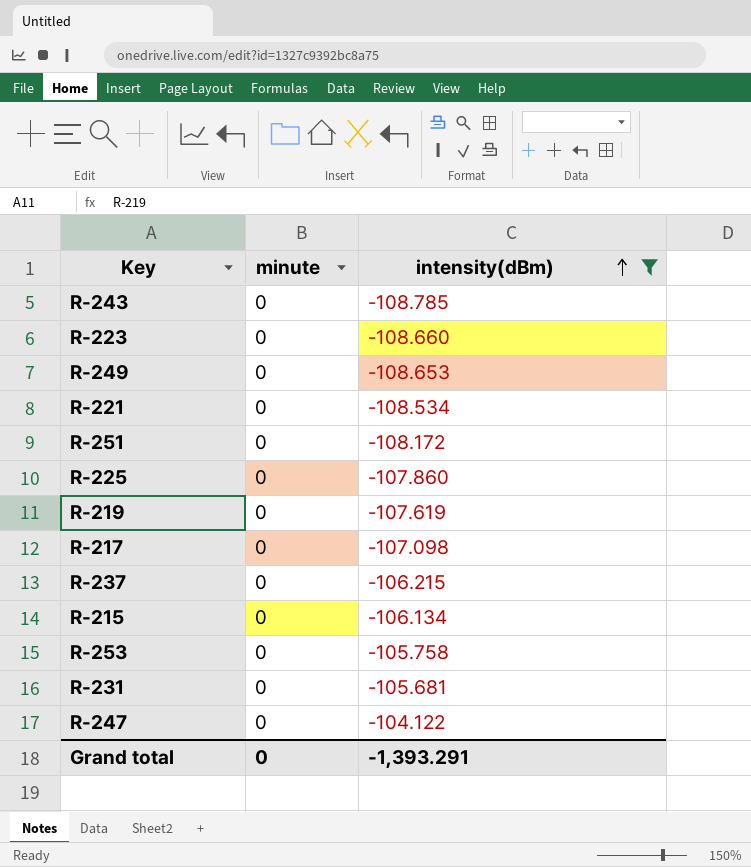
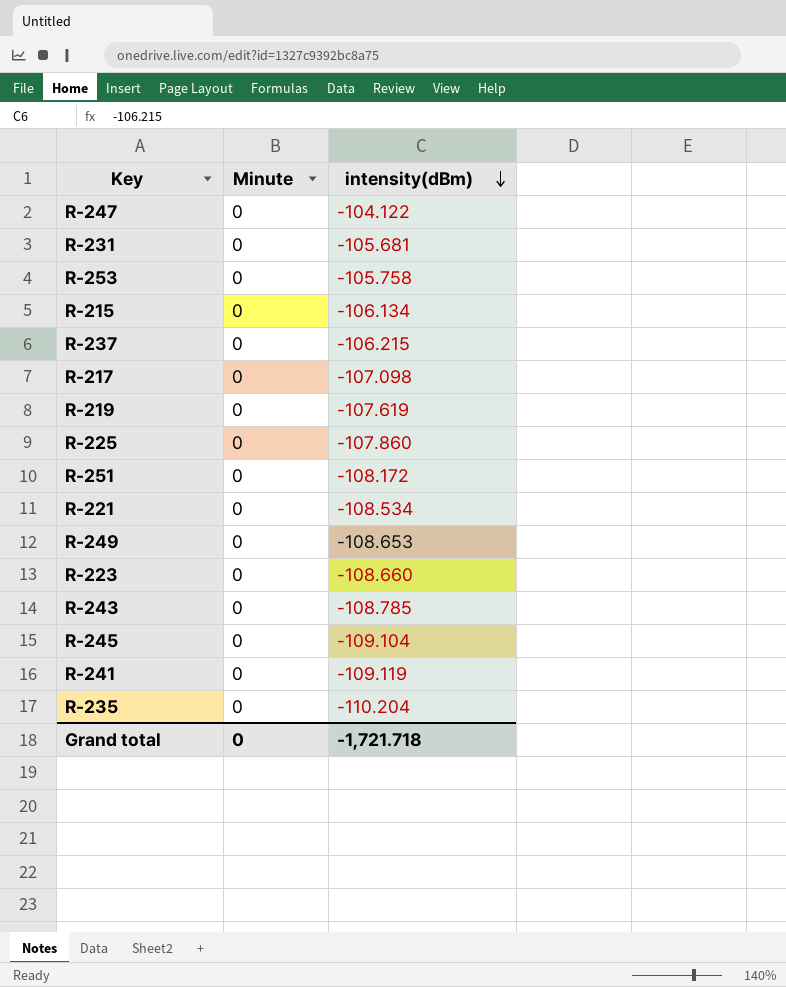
filter: intensity(dBm) >= -108.785 -> none
row order: intensity(dBm) ascending -> intensity(dBm) descending
column name: minute -> Minute
Grand total | intensity(dBm): -1,393.291 -> -1,721.718

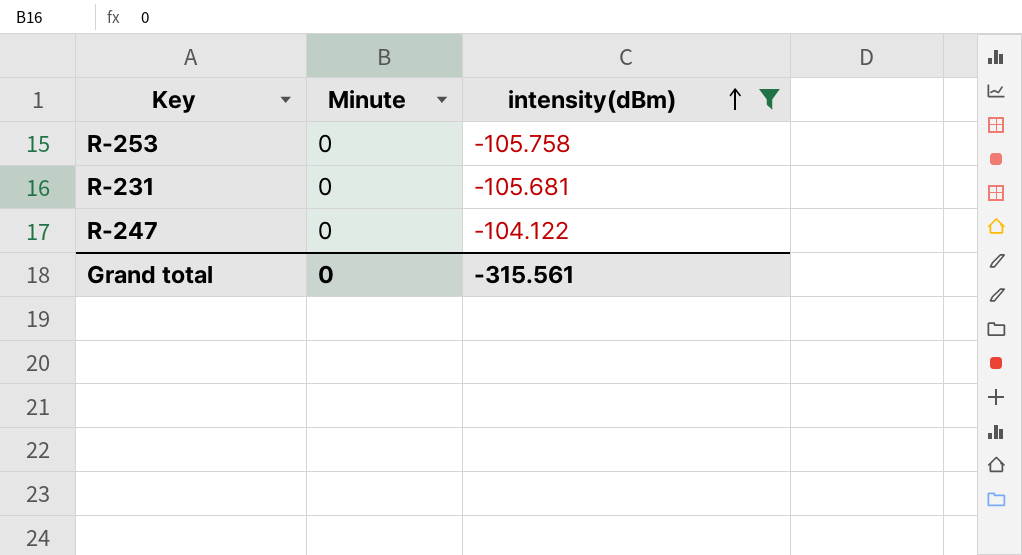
filter: none -> intensity(dBm) >= -105.758
row order: intensity(dBm) descending -> intensity(dBm) ascending
Grand total | intensity(dBm): -1,721.718 -> -315.561

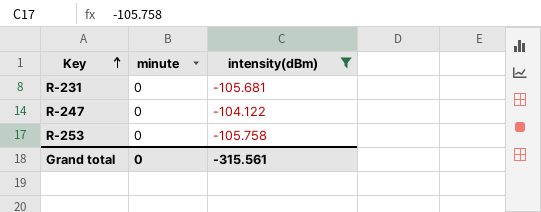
row order: intensity(dBm) ascending -> Key ascending
column name: Minute -> minute

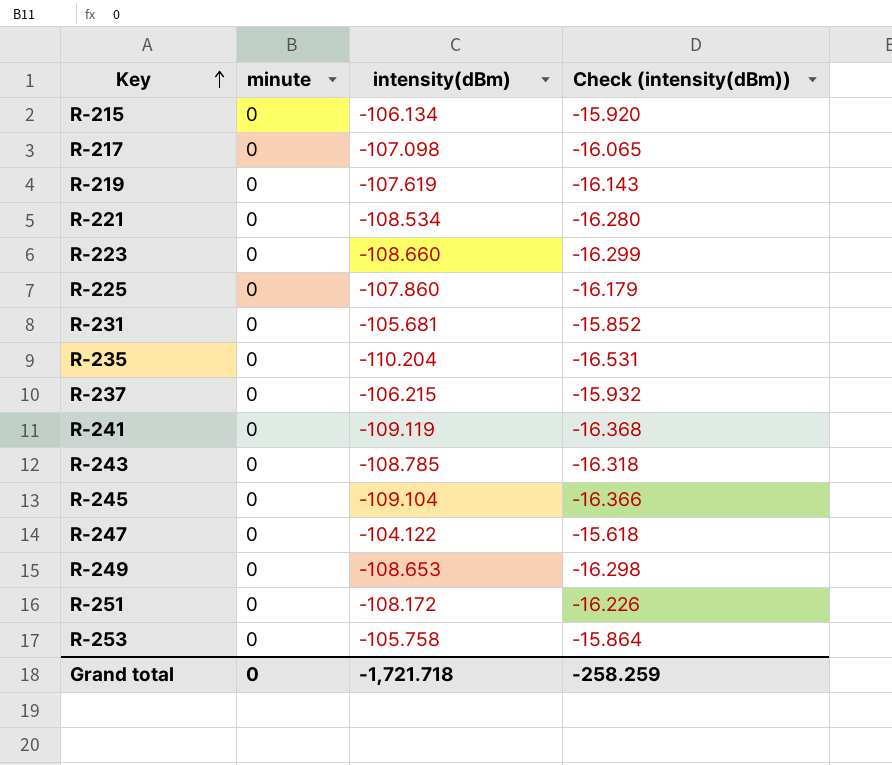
filter: intensity(dBm) >= -105.758 -> none
column Check (intensity(dBm)) | formula: none -> [intensity(dBm)] * 0.15
Grand total | intensity(dBm): -315.561 -> -1,721.718

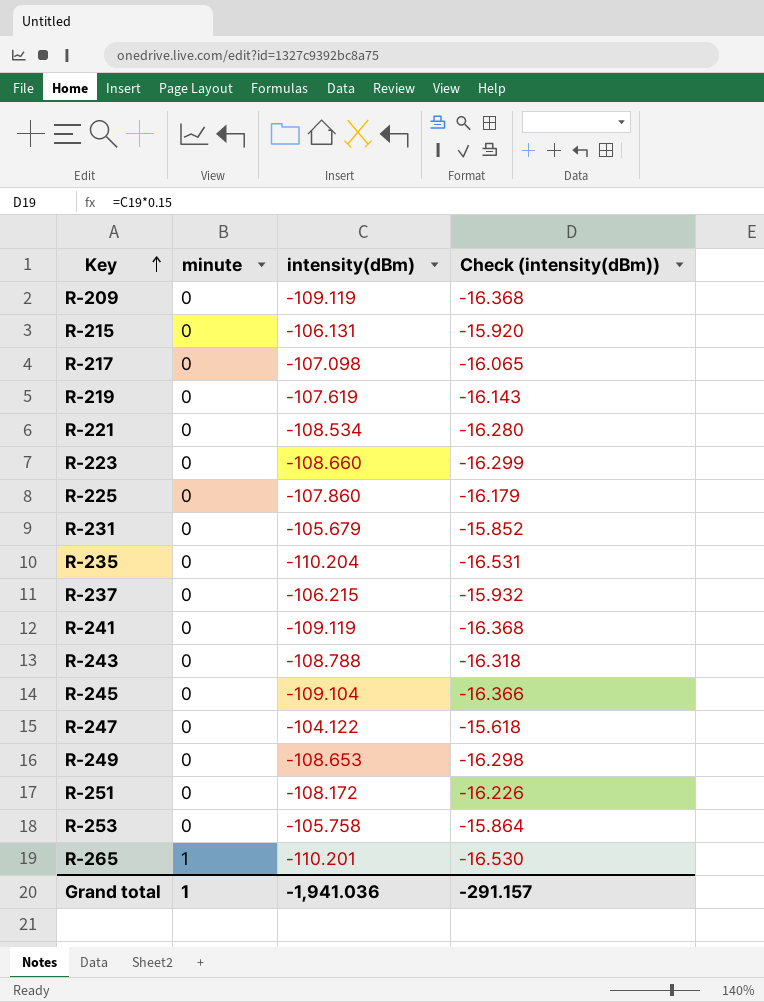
row R-209: none -> 0 | -109.119 | -16.368
R-215 | intensity(dBm): -106.134 -> -106.131
R-231 | intensity(dBm): -105.681 -> -105.679
R-243 | intensity(dBm): -108.785 -> -108.788
row R-265: none -> 1 | -110.201 | -16.530
Grand total | minute: 0 -> 1
Grand total | intensity(dBm): -1,721.718 -> -1,941.036
Grand total | Check (intensity(dBm)): -258.259 -> -291.157

